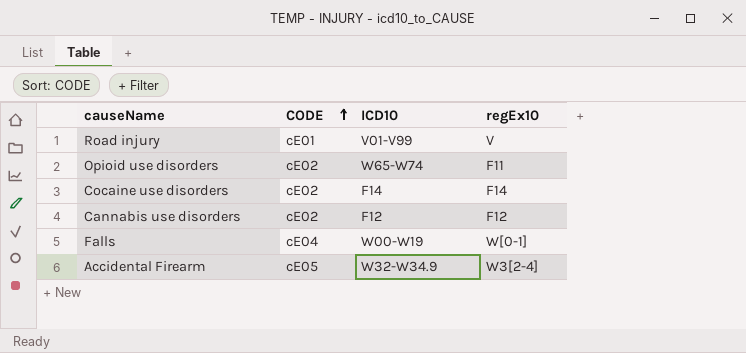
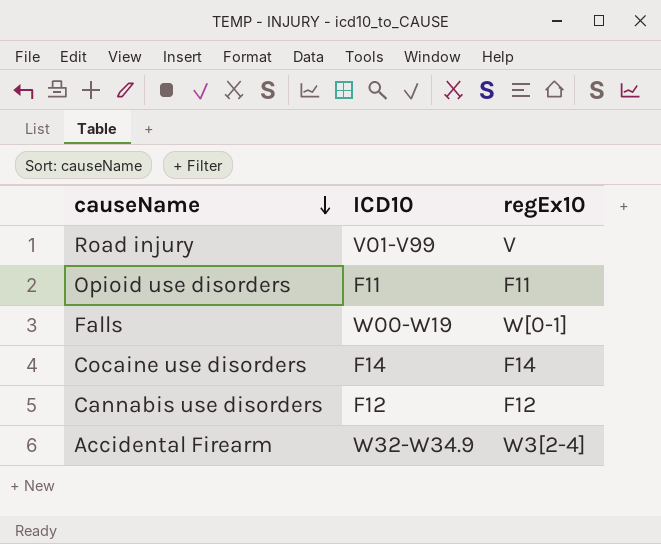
row order: CODE ascending -> causeName descending
column CODE | position: 2 -> none
Opioid use disorders | ICD10: W65-W74 -> F11

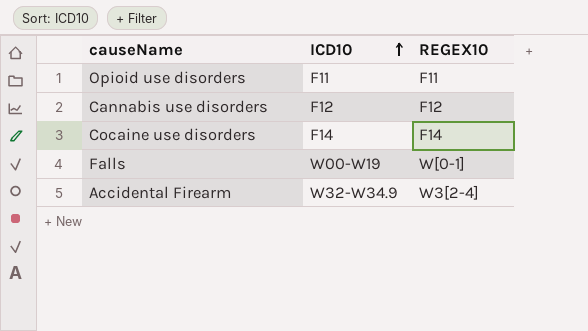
row order: causeName descending -> ICD10 ascending
column name: regEx10 -> REGEX10
row Road injury: V01-V99 | V -> none

